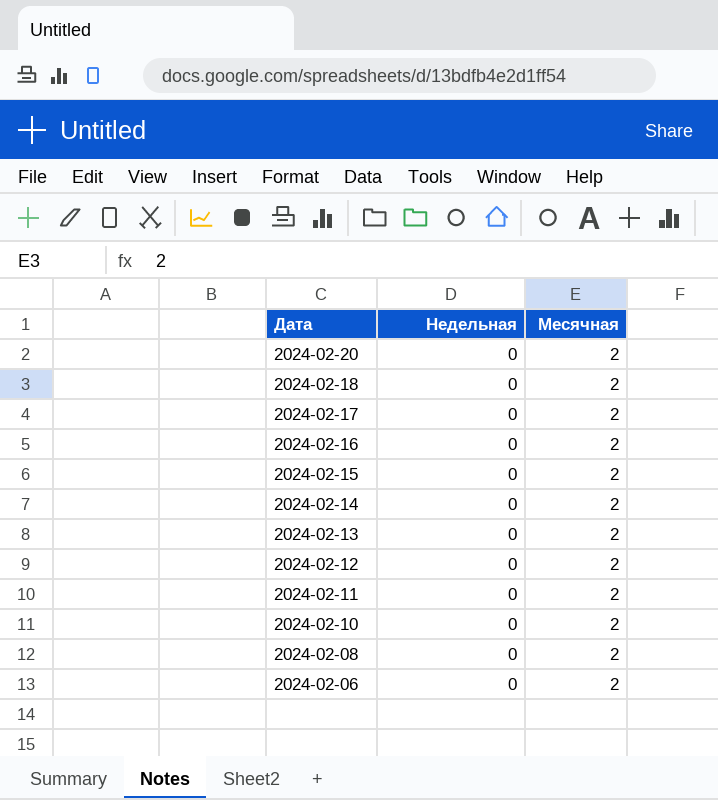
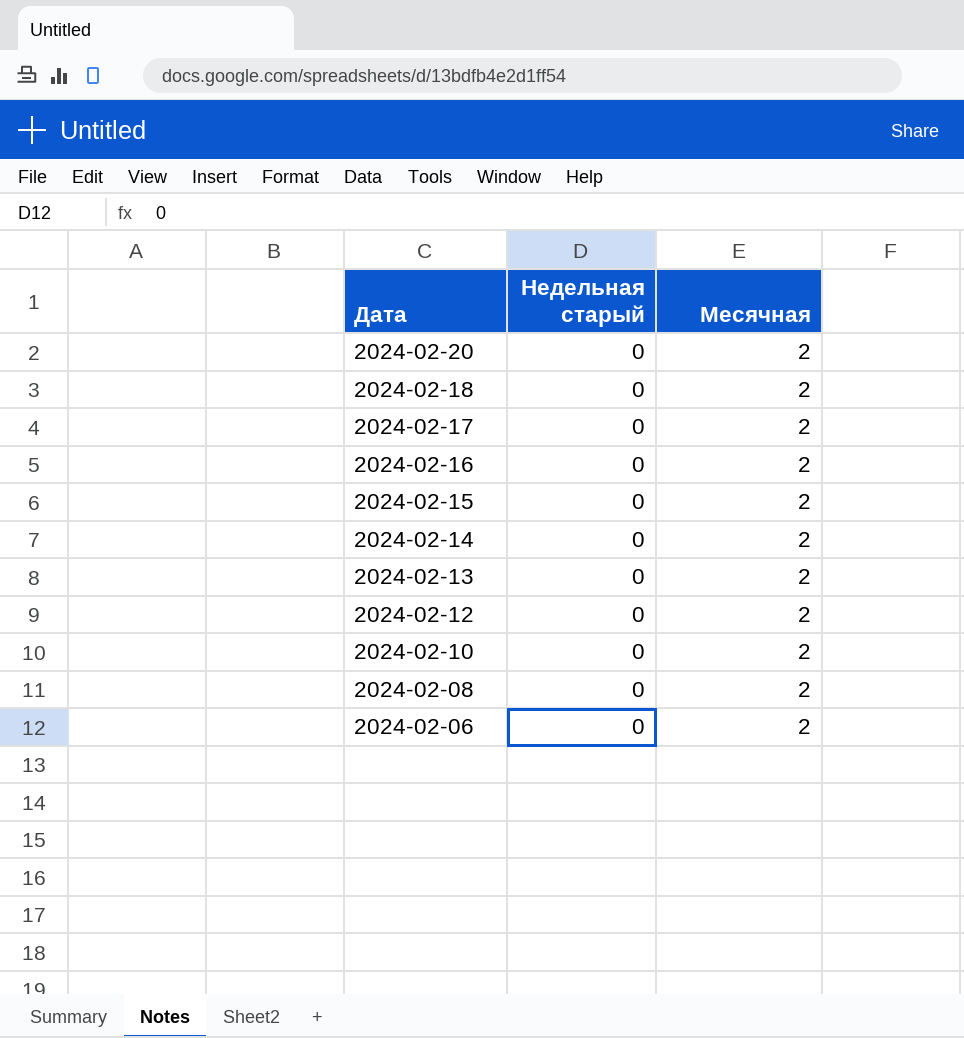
column name: Недельная -> Недельная старый
row 2024-02-11: 0 | 2 -> none

